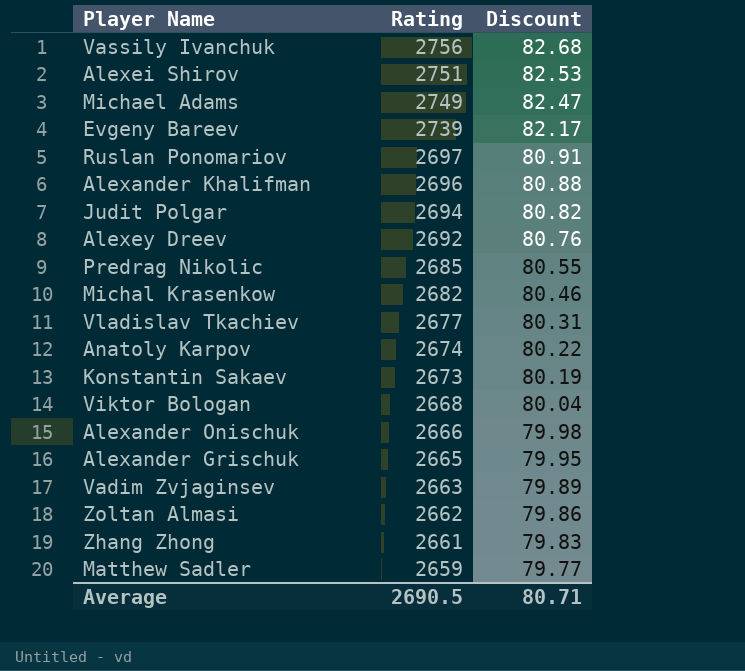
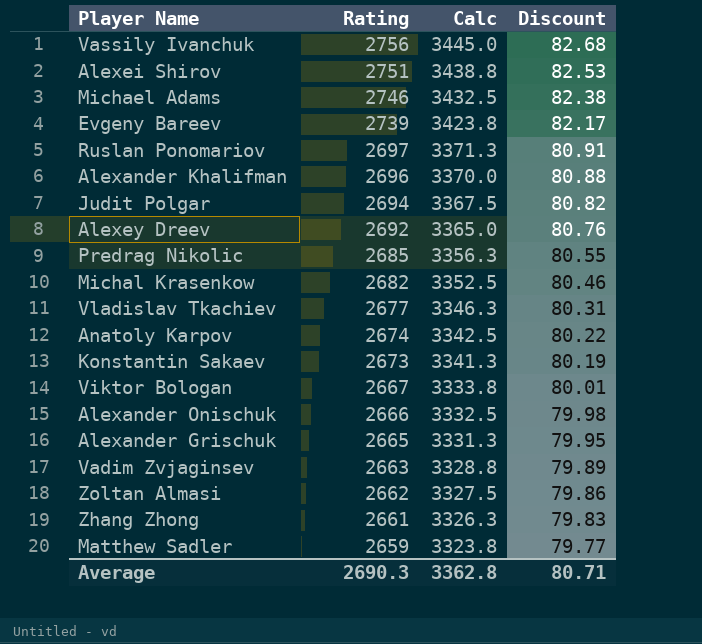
column Calc | formula: none -> [Rating] * 1.25
Michael Adams | Rating: 2749 -> 2746
Michael Adams | Discount: 82.47 -> 82.38
Viktor Bologan | Rating: 2668 -> 2667
Viktor Bologan | Discount: 80.04 -> 80.01
Average | Rating: 2690.5 -> 2690.3

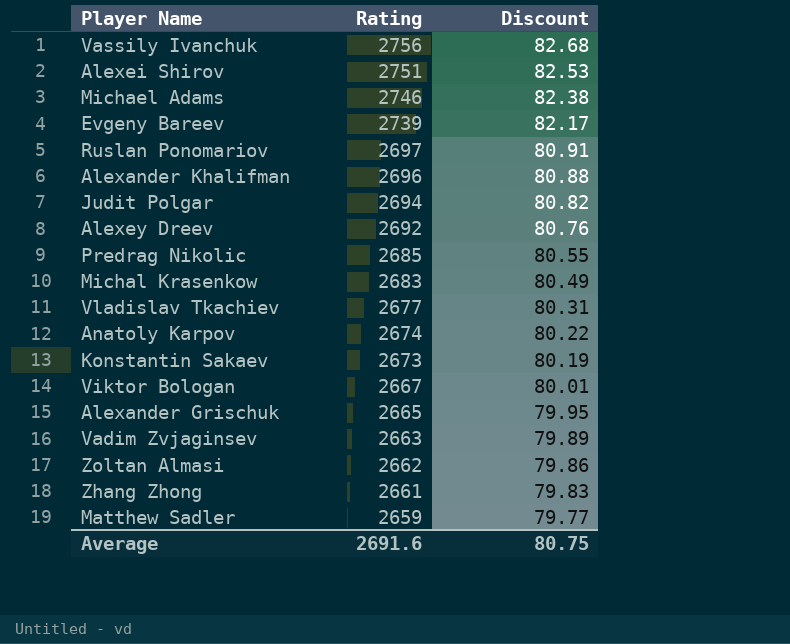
column Calc | formula: [Rating] * 1.25 -> none
row Alexander Onischuk: 2666 | 3332.5 | 79.98 -> none
Michal Krasenkow | Rating: 2682 -> 2683
Michal Krasenkow | Discount: 80.46 -> 80.49
Average | Rating: 2690.3 -> 2691.6
Average | Discount: 80.71 -> 80.75

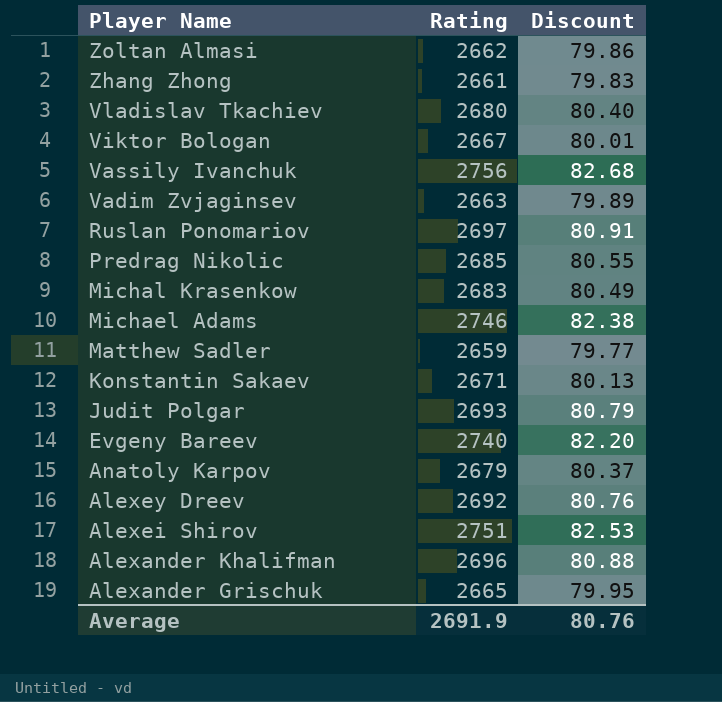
row order: Rating descending -> Player Name descending
Vladislav Tkachiev | Rating: 2677 -> 2680
Vladislav Tkachiev | Discount: 80.31 -> 80.40
Konstantin Sakaev | Rating: 2673 -> 2671
Konstantin Sakaev | Discount: 80.19 -> 80.13
Judit Polgar | Rating: 2694 -> 2693
Judit Polgar | Discount: 80.82 -> 80.79
Evgeny Bareev | Rating: 2739 -> 2740
Evgeny Bareev | Discount: 82.17 -> 82.20
Anatoly Karpov | Rating: 2674 -> 2679
Anatoly Karpov | Discount: 80.22 -> 80.37
Average | Rating: 2691.6 -> 2691.9
Average | Discount: 80.75 -> 80.76

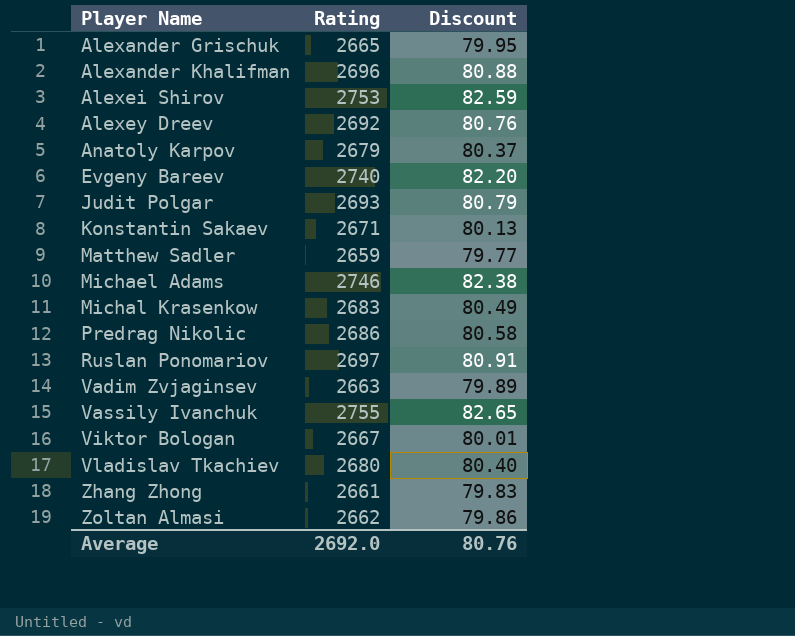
row order: Player Name descending -> Player Name ascending
Alexei Shirov | Rating: 2751 -> 2753
Alexei Shirov | Discount: 82.53 -> 82.59
Predrag Nikolic | Rating: 2685 -> 2686
Predrag Nikolic | Discount: 80.55 -> 80.58
Vassily Ivanchuk | Rating: 2756 -> 2755
Vassily Ivanchuk | Discount: 82.68 -> 82.65
Average | Rating: 2691.9 -> 2692.0

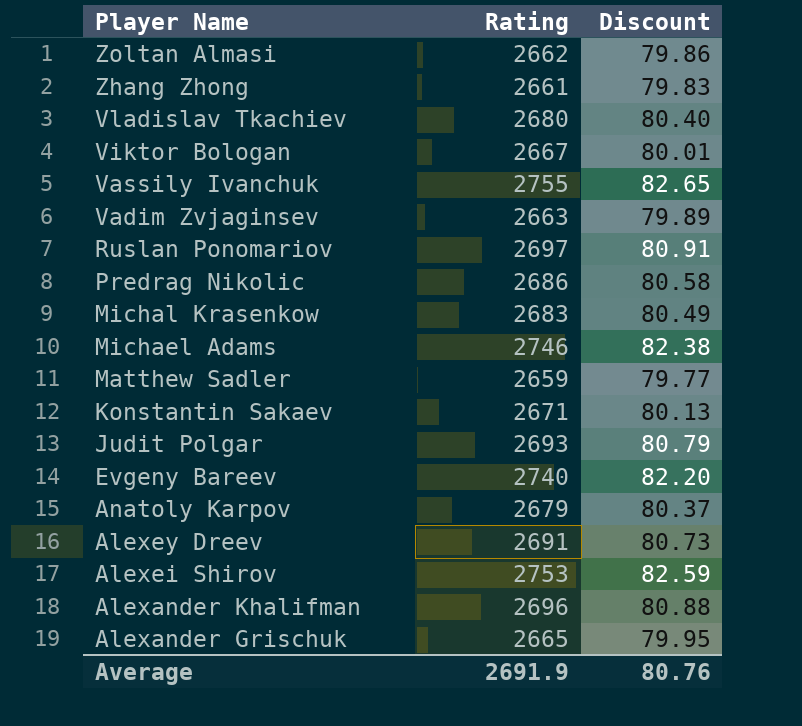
row order: Player Name ascending -> Player Name descending
Alexey Dreev | Rating: 2692 -> 2691
Alexey Dreev | Discount: 80.76 -> 80.73
Average | Rating: 2692.0 -> 2691.9

